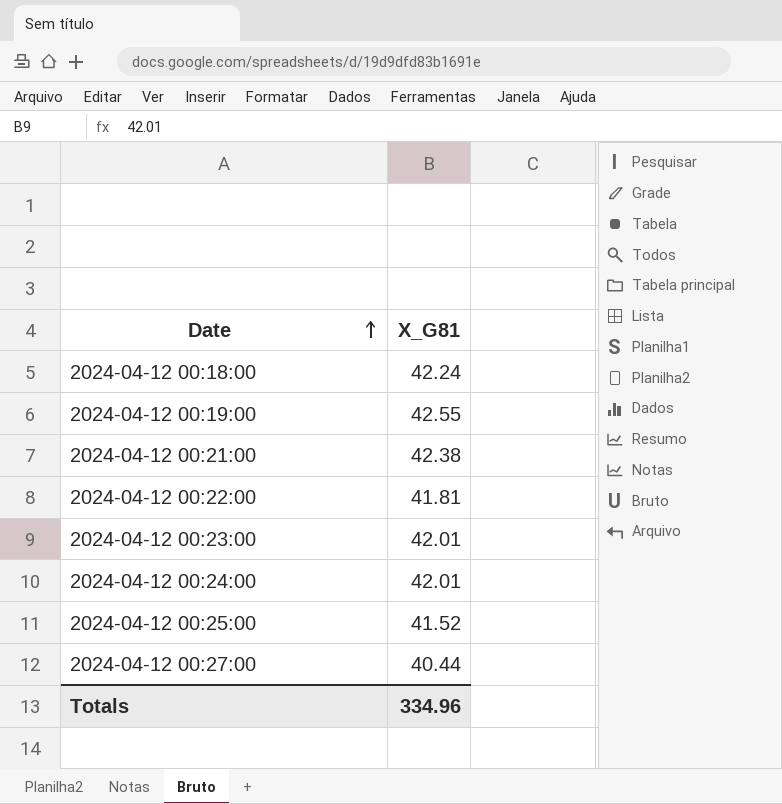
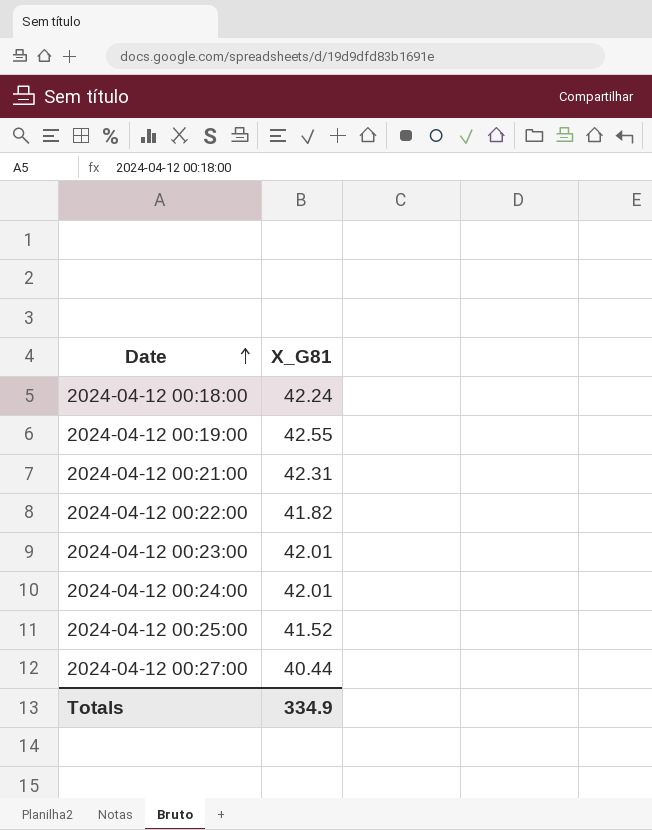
2024-04-12 00:21:00 | X_G81: 42.38 -> 42.31
2024-04-12 00:22:00 | X_G81: 41.81 -> 41.82
Totals | X_G81: 334.96 -> 334.9

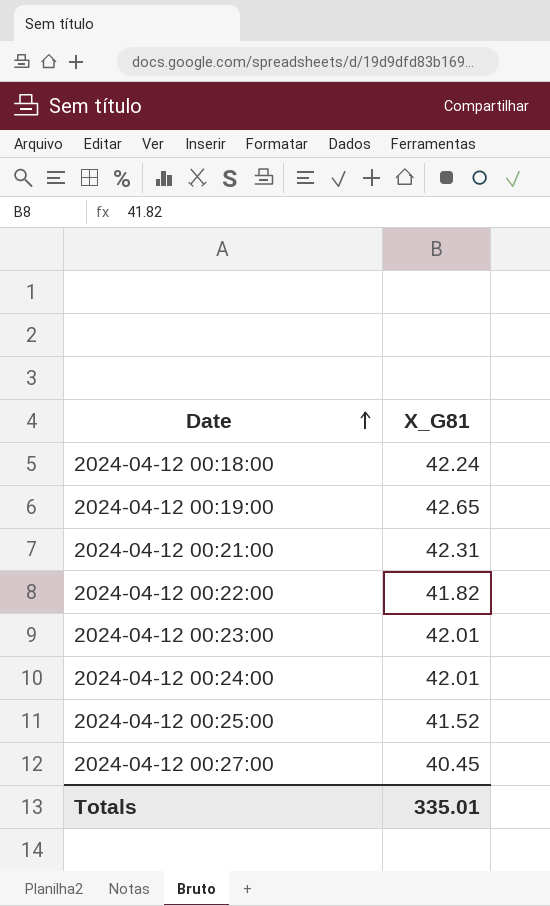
2024-04-12 00:19:00 | X_G81: 42.55 -> 42.65
2024-04-12 00:27:00 | X_G81: 40.44 -> 40.45
Totals | X_G81: 334.9 -> 335.01

